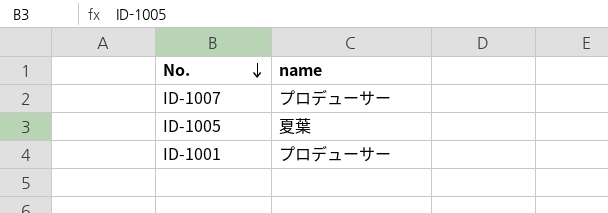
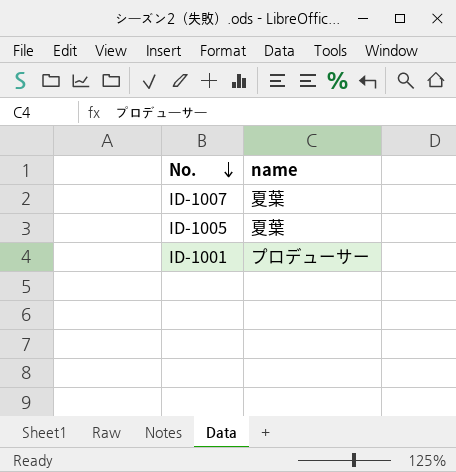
ID-1007 | name: プロデューサー -> 夏葉

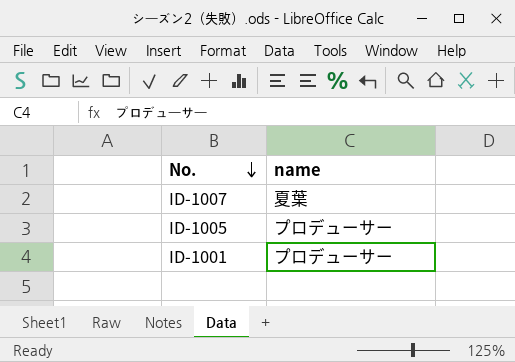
ID-1005 | name: 夏葉 -> プロデューサー

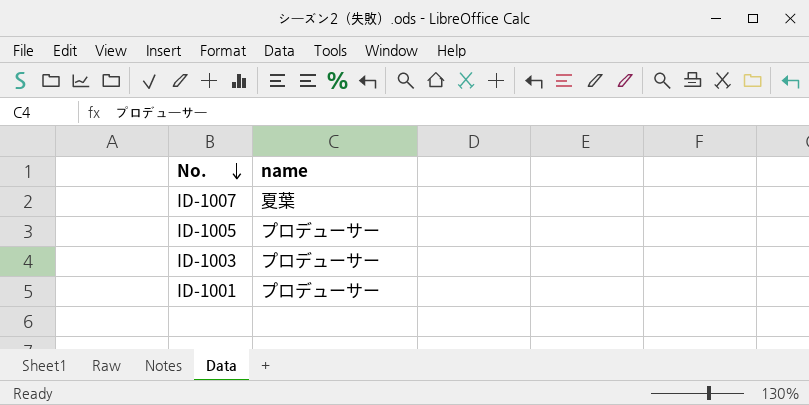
row ID-1003: none -> プロデューサー

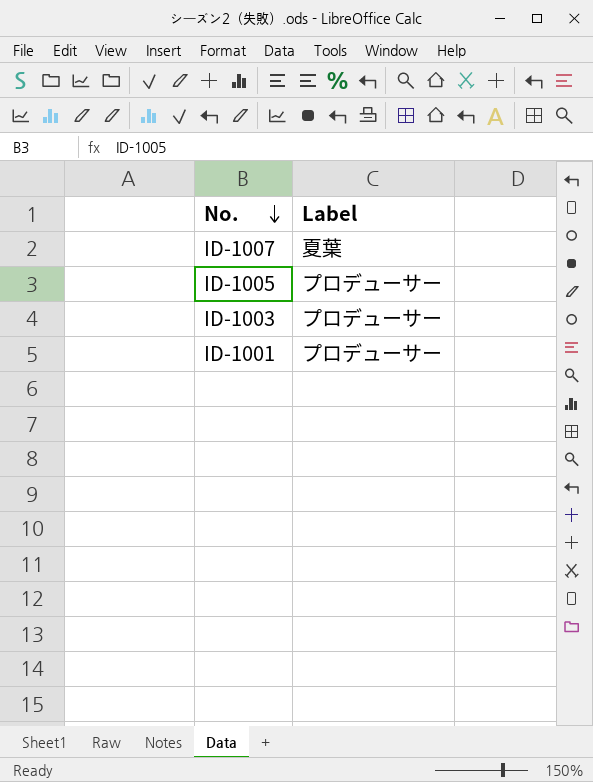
column name: name -> Label

